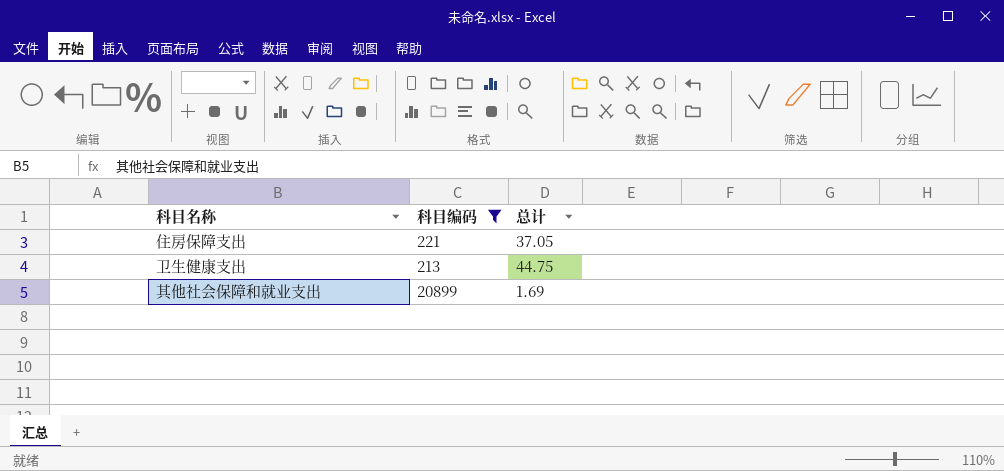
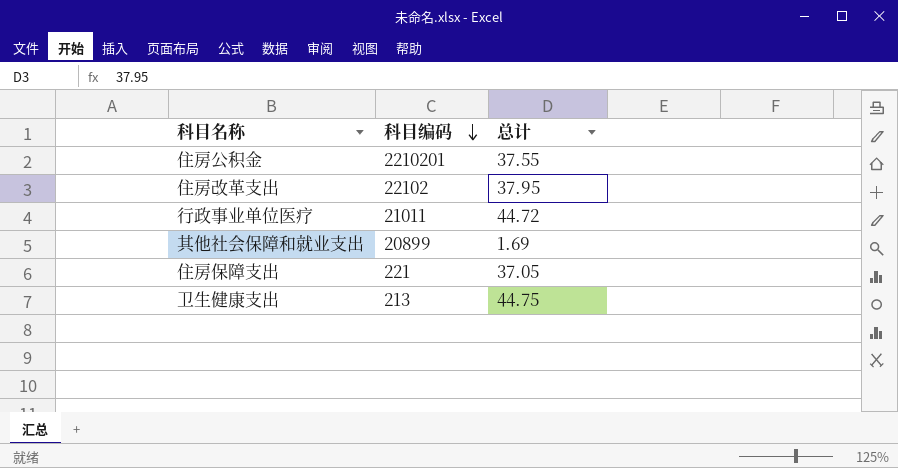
filter: 科目编码 <= 20899 -> none
row order: none -> 科目编码 descending

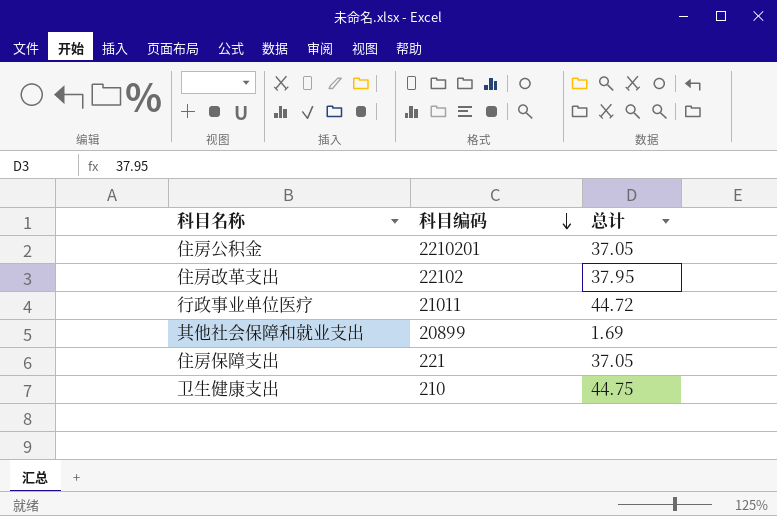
住房公积金 | 总计: 37.55 -> 37.05
卫生健康支出 | 科目编码: 213 -> 210

